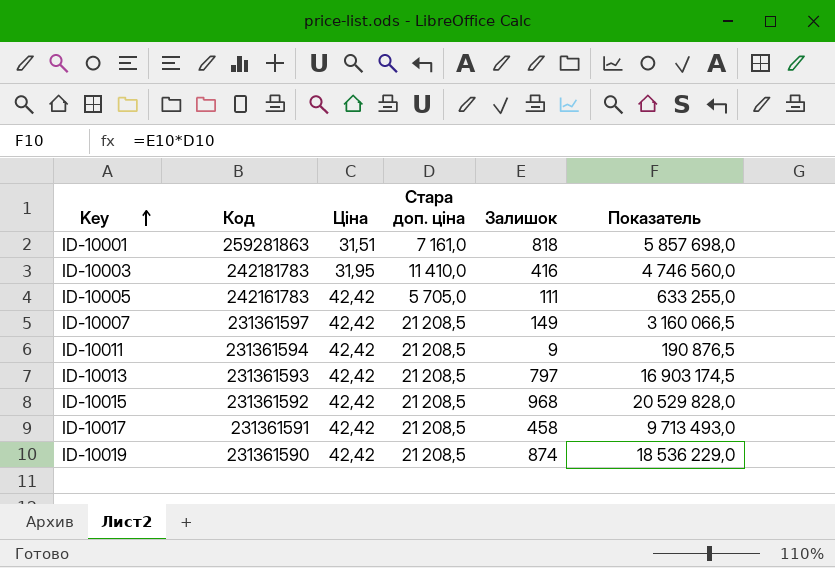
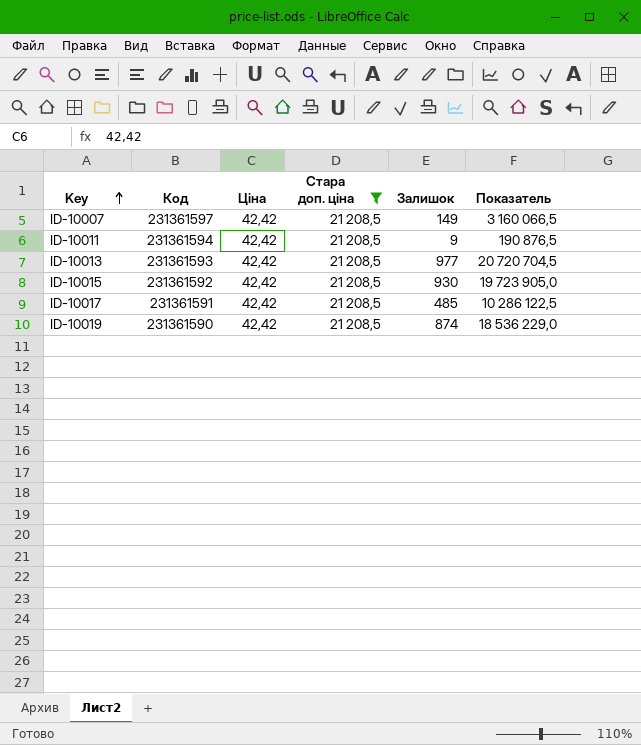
filter: none -> Стара доп. ціна = 21 208,5
ID-10013 | Залишок: 797 -> 977
ID-10013 | Показатель: 16 903 174,5 -> 20 720 704,5
ID-10015 | Залишок: 968 -> 930
ID-10015 | Показатель: 20 529 828,0 -> 19 723 905,0
ID-10017 | Залишок: 458 -> 485
ID-10017 | Показатель: 9 713 493,0 -> 10 286 122,5

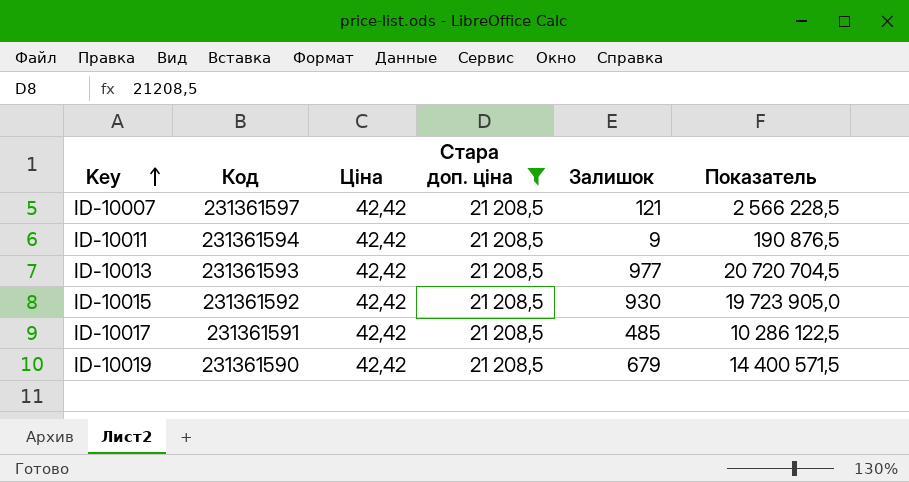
ID-10007 | Залишок: 149 -> 121
ID-10007 | Показатель: 3 160 066,5 -> 2 566 228,5
ID-10019 | Залишок: 874 -> 679
ID-10019 | Показатель: 18 536 229,0 -> 14 400 571,5

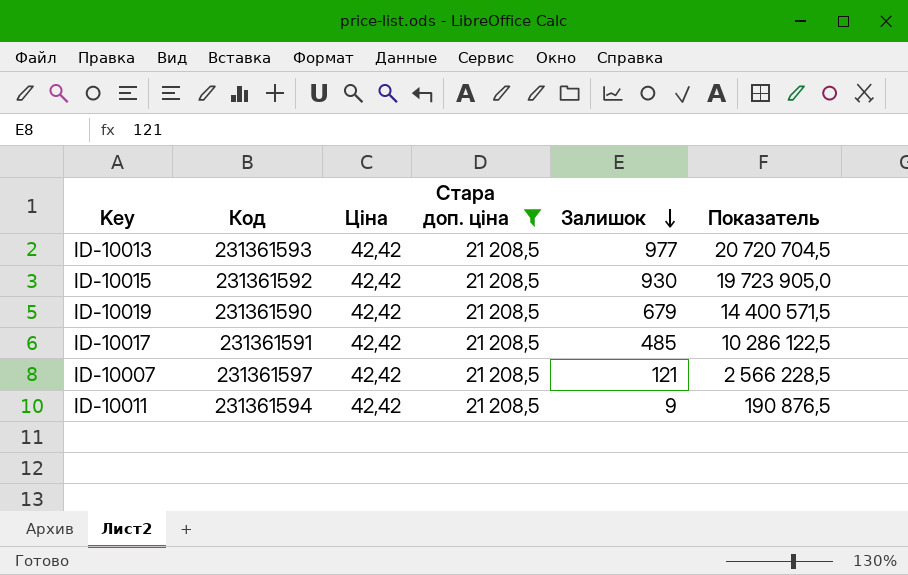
row order: Key ascending -> Залишок descending

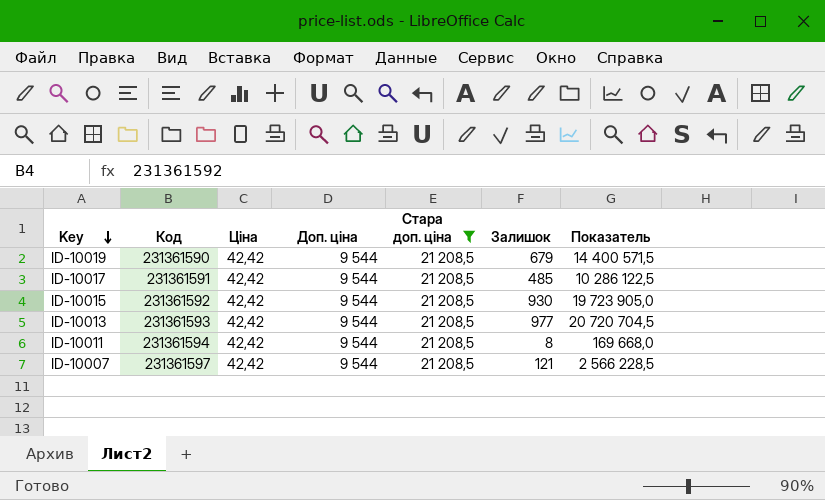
row order: Залишок descending -> Key descending
column Доп. ціна | position: none -> 4
ID-10011 | Залишок: 9 -> 8
ID-10011 | Показатель: 190 876,5 -> 169 668,0

